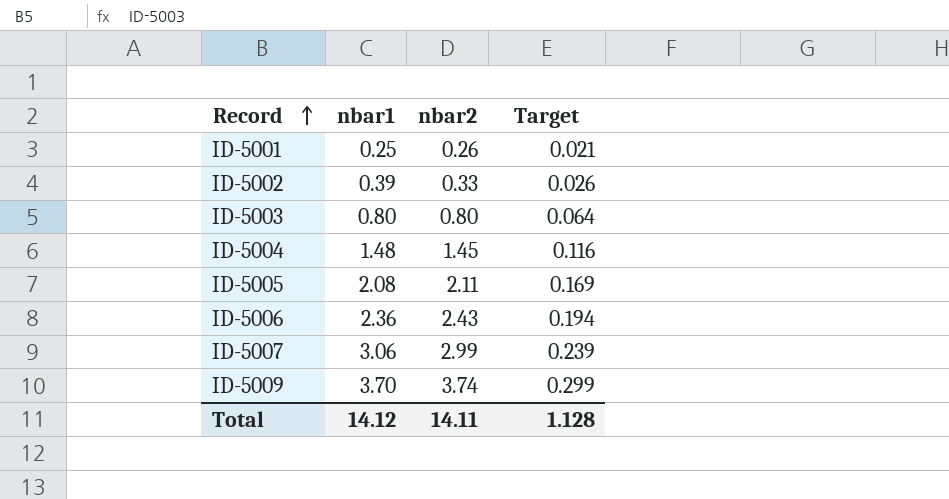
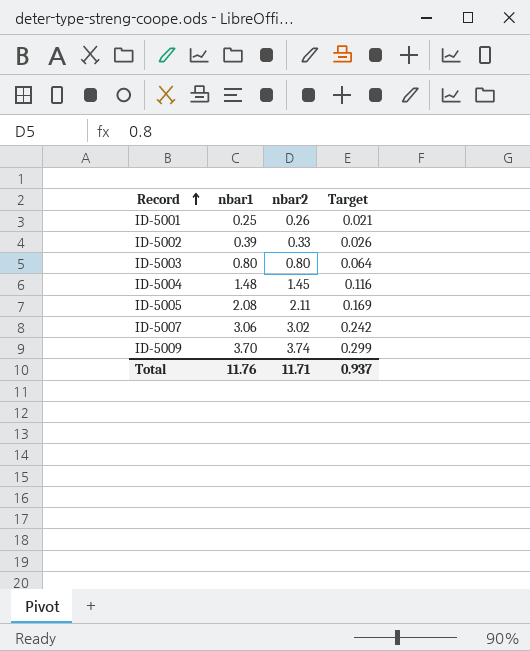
row ID-5006: 2.36 | 2.43 | 0.194 -> none
ID-5007 | nbar2: 2.99 -> 3.02
ID-5007 | Target: 0.239 -> 0.242
Total | nbar1: 14.12 -> 11.76
Total | nbar2: 14.11 -> 11.71
Total | Target: 1.128 -> 0.937

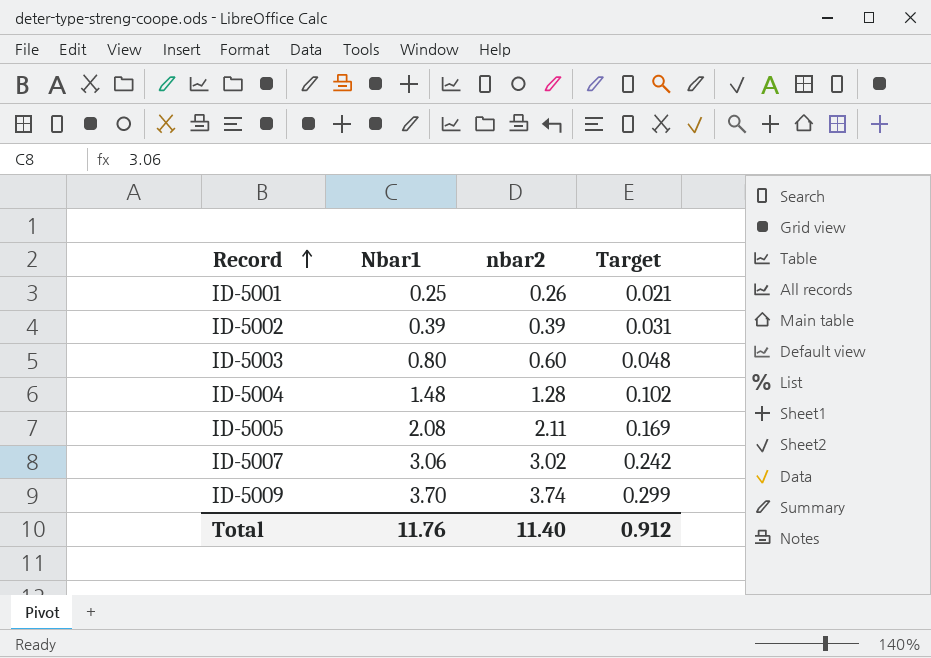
column name: nbar1 -> Nbar1
ID-5002 | nbar2: 0.33 -> 0.39
ID-5002 | Target: 0.026 -> 0.031
ID-5003 | nbar2: 0.80 -> 0.60
ID-5003 | Target: 0.064 -> 0.048
ID-5004 | nbar2: 1.45 -> 1.28
ID-5004 | Target: 0.116 -> 0.102
Total | nbar2: 11.71 -> 11.40
Total | Target: 0.937 -> 0.912

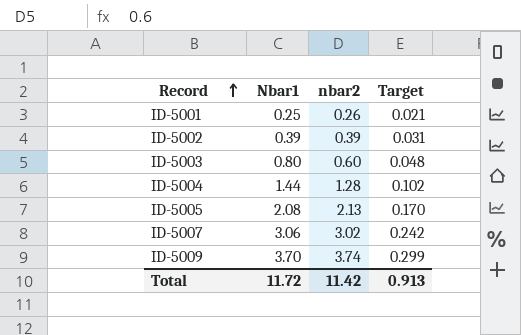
ID-5004 | Nbar1: 1.48 -> 1.44
ID-5005 | nbar2: 2.11 -> 2.13
ID-5005 | Target: 0.169 -> 0.170
Total | Nbar1: 11.76 -> 11.72
Total | nbar2: 11.40 -> 11.42
Total | Target: 0.912 -> 0.913

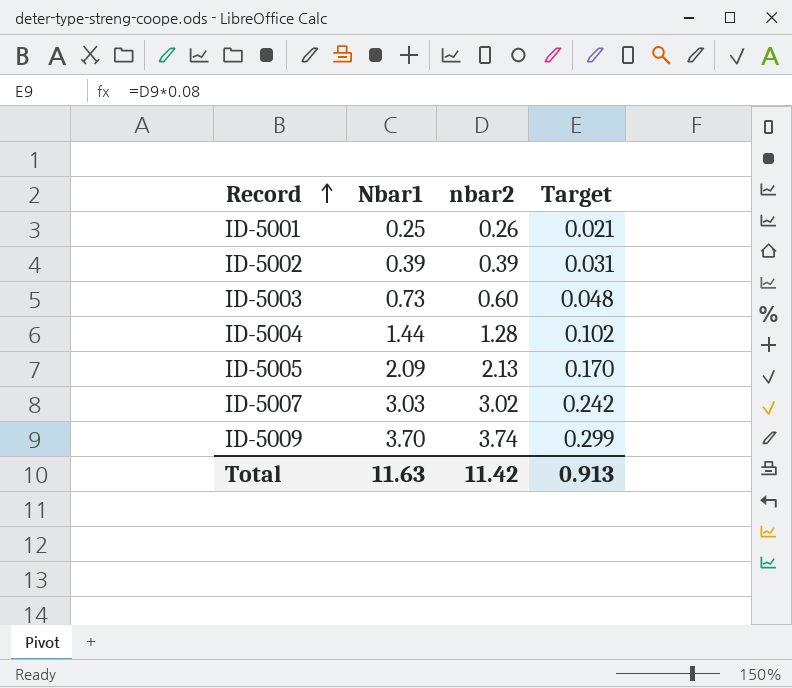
ID-5003 | Nbar1: 0.80 -> 0.73
ID-5005 | Nbar1: 2.08 -> 2.09
ID-5007 | Nbar1: 3.06 -> 3.03
Total | Nbar1: 11.72 -> 11.63

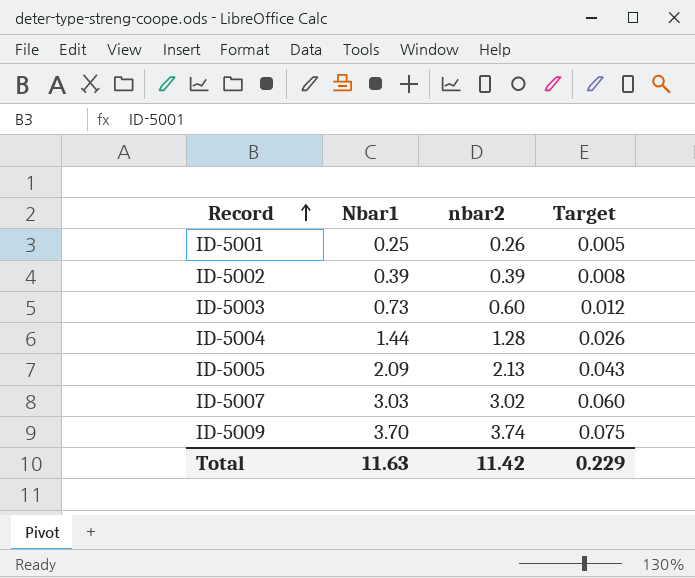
column Target | formula: [nbar2] * 0.08 -> [nbar2] * 0.02
Total | Target: 0.913 -> 0.229

